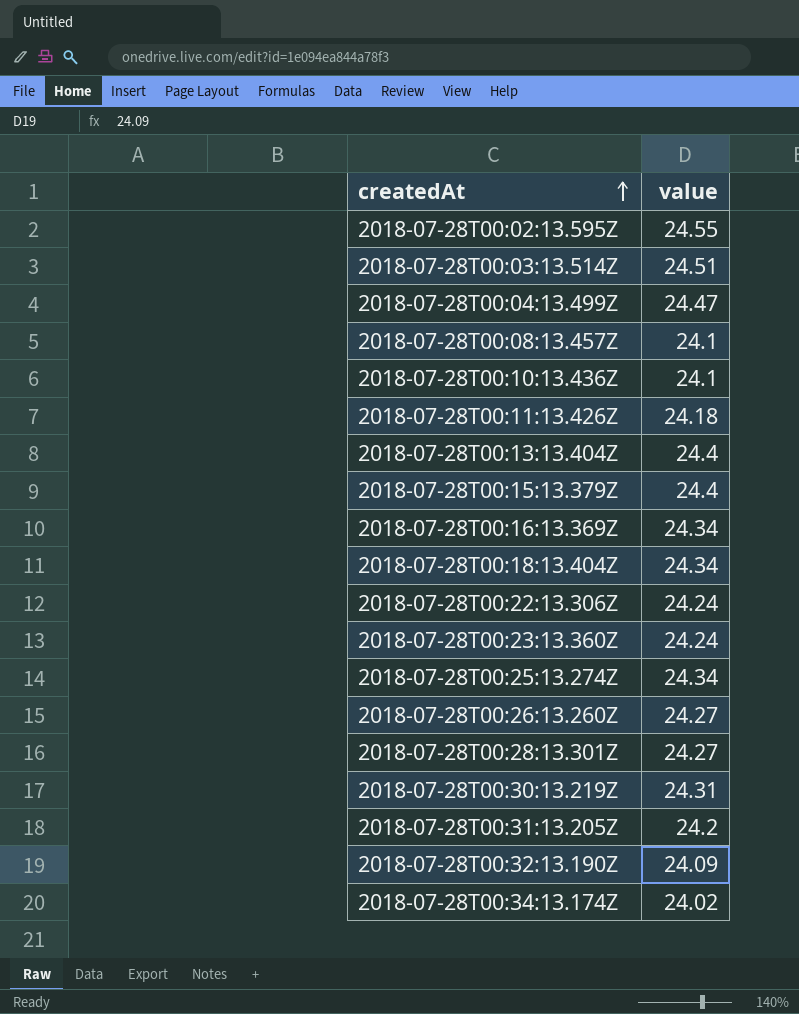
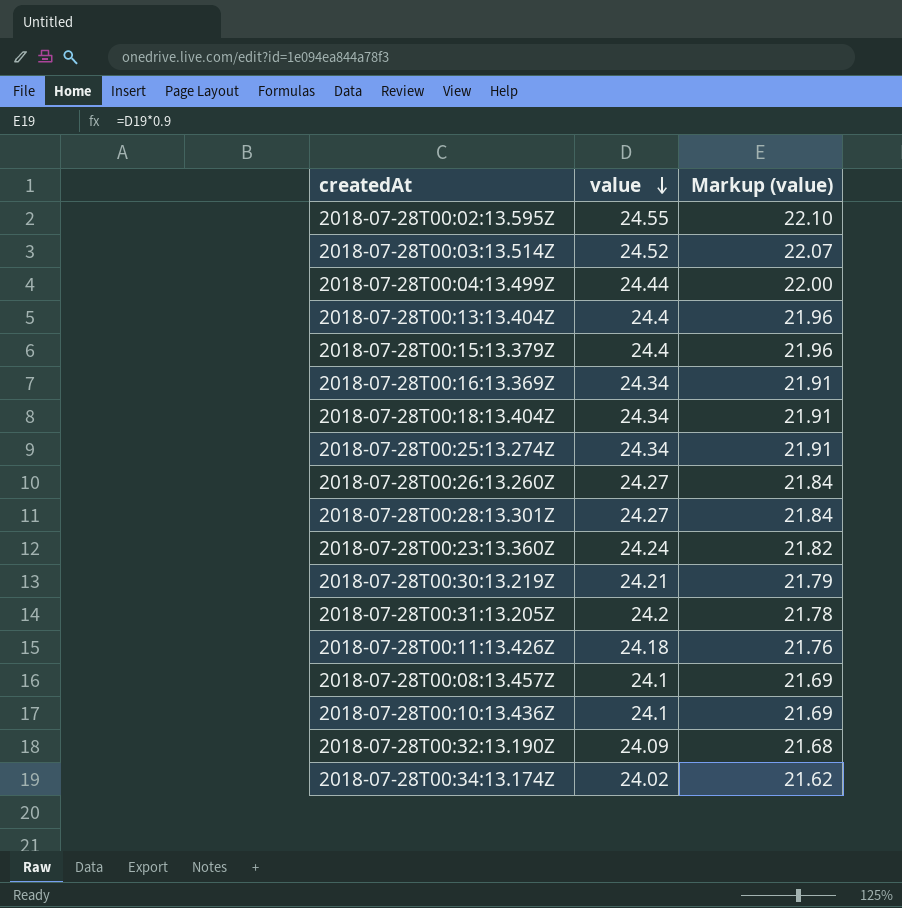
row order: createdAt ascending -> value descending
column Markup (value) | formula: none -> [value] * 0.9
row 2018-07-28T00:22:13.306Z: 24.24 -> none
2018-07-28T00:03:13.514Z | value: 24.51 -> 24.52
2018-07-28T00:04:13.499Z | value: 24.47 -> 24.44
2018-07-28T00:30:13.219Z | value: 24.31 -> 24.21

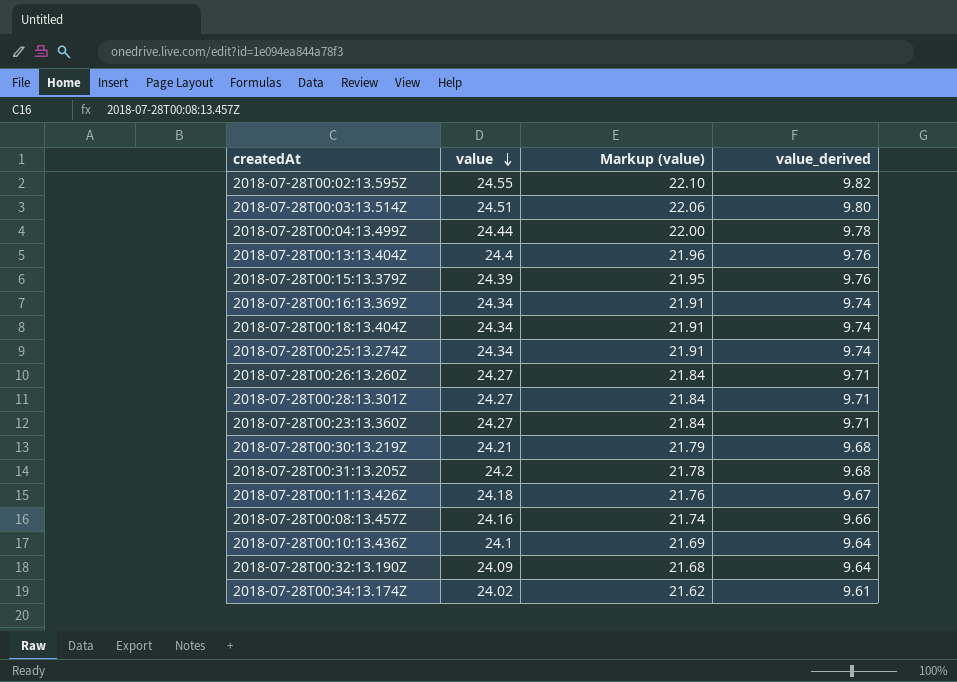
column value_derived | formula: none -> [value] * 0.4
2018-07-28T00:03:13.514Z | value: 24.52 -> 24.51
2018-07-28T00:03:13.514Z | Markup (value): 22.07 -> 22.06
2018-07-28T00:15:13.379Z | value: 24.4 -> 24.39
2018-07-28T00:15:13.379Z | Markup (value): 21.96 -> 21.95
2018-07-28T00:23:13.360Z | value: 24.24 -> 24.27
2018-07-28T00:23:13.360Z | Markup (value): 21.82 -> 21.84
2018-07-28T00:08:13.457Z | value: 24.1 -> 24.16
2018-07-28T00:08:13.457Z | Markup (value): 21.69 -> 21.74

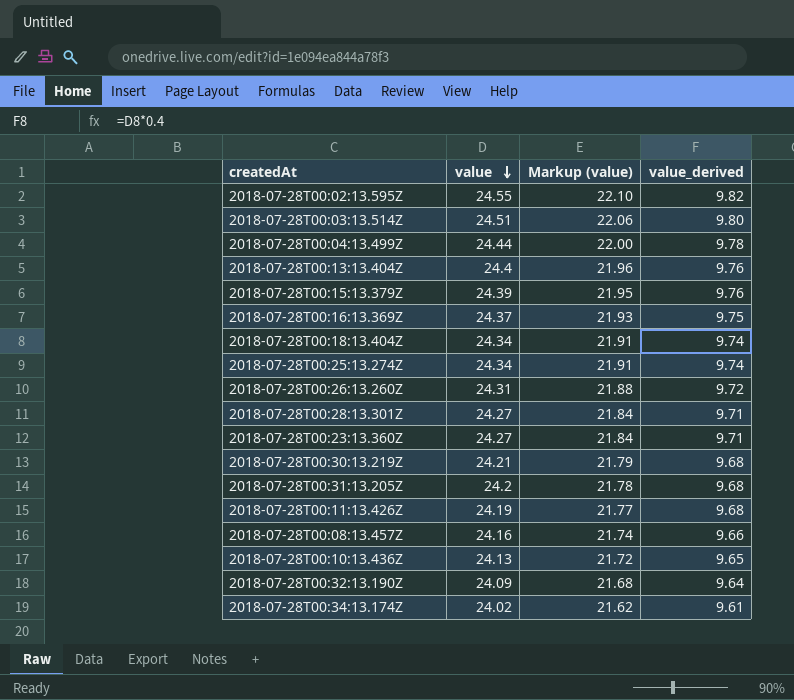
2018-07-28T00:16:13.369Z | value: 24.34 -> 24.37
2018-07-28T00:16:13.369Z | Markup (value): 21.91 -> 21.93
2018-07-28T00:16:13.369Z | value_derived: 9.74 -> 9.75
2018-07-28T00:26:13.260Z | value: 24.27 -> 24.31
2018-07-28T00:26:13.260Z | Markup (value): 21.84 -> 21.88
2018-07-28T00:26:13.260Z | value_derived: 9.71 -> 9.72
2018-07-28T00:11:13.426Z | value: 24.18 -> 24.19
2018-07-28T00:11:13.426Z | Markup (value): 21.76 -> 21.77
2018-07-28T00:11:13.426Z | value_derived: 9.67 -> 9.68
2018-07-28T00:10:13.436Z | value: 24.1 -> 24.13
2018-07-28T00:10:13.436Z | Markup (value): 21.69 -> 21.72
2018-07-28T00:10:13.436Z | value_derived: 9.64 -> 9.65

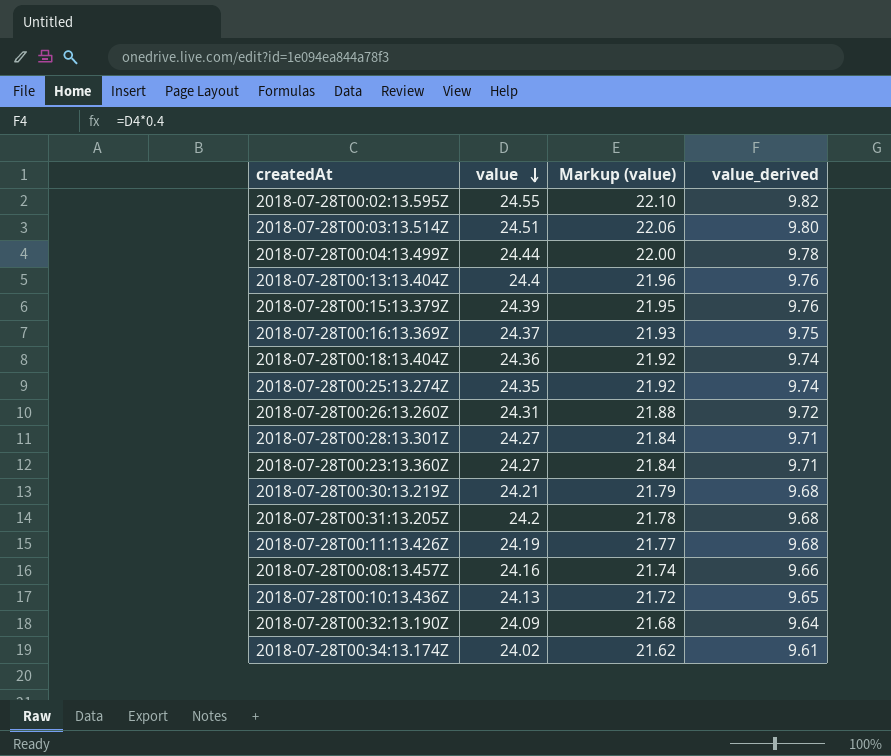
2018-07-28T00:18:13.404Z | value: 24.34 -> 24.36
2018-07-28T00:18:13.404Z | Markup (value): 21.91 -> 21.92
2018-07-28T00:25:13.274Z | value: 24.34 -> 24.35
2018-07-28T00:25:13.274Z | Markup (value): 21.91 -> 21.92

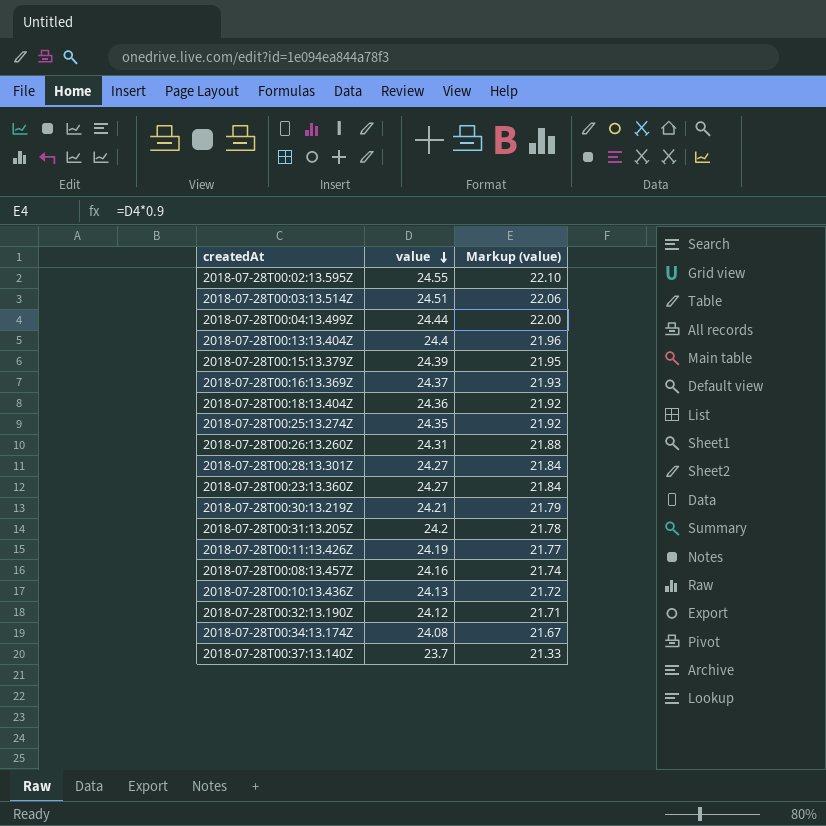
column value_derived | formula: [value] * 0.4 -> none
2018-07-28T00:32:13.190Z | value: 24.09 -> 24.12
2018-07-28T00:32:13.190Z | Markup (value): 21.68 -> 21.71
2018-07-28T00:34:13.174Z | value: 24.02 -> 24.08
2018-07-28T00:34:13.174Z | Markup (value): 21.62 -> 21.67
row 2018-07-28T00:37:13.140Z: none -> 23.7 | 21.33

